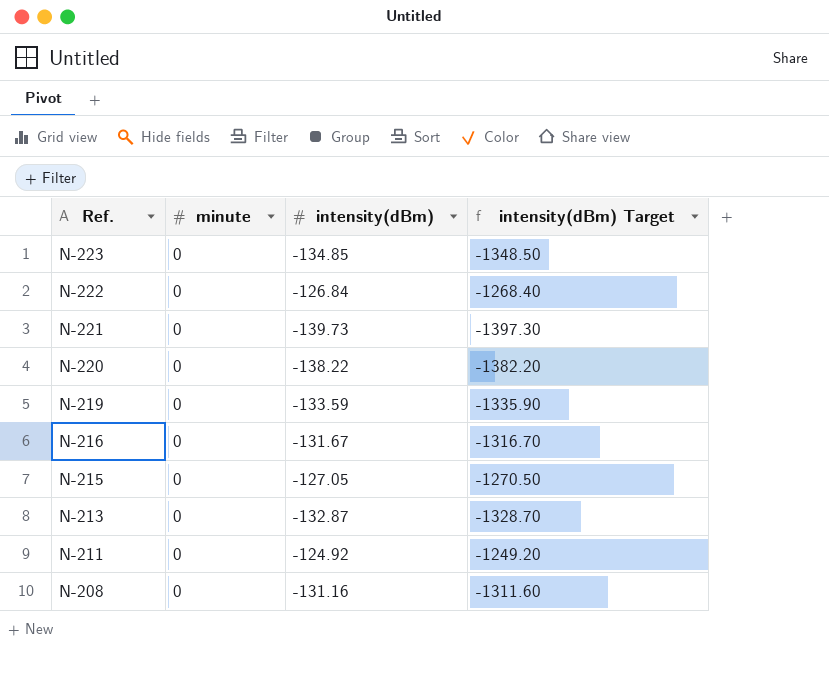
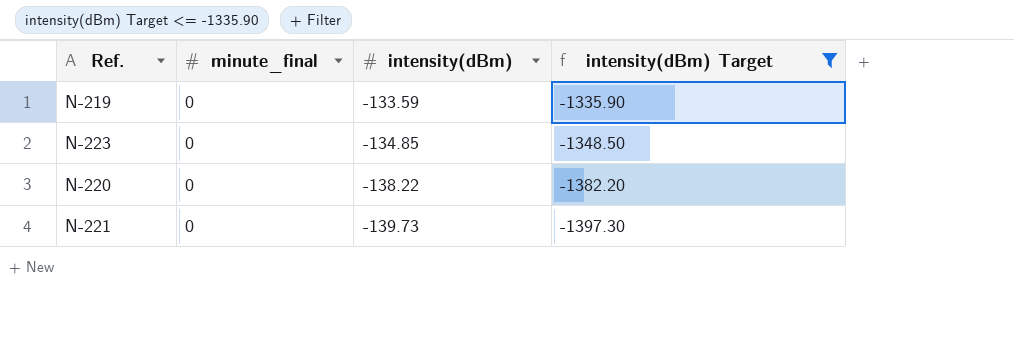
filter: none -> intensity(dBm) Target <= -1335.90
row order: Ref. descending -> intensity(dBm) descending
column name: minute -> minute_final

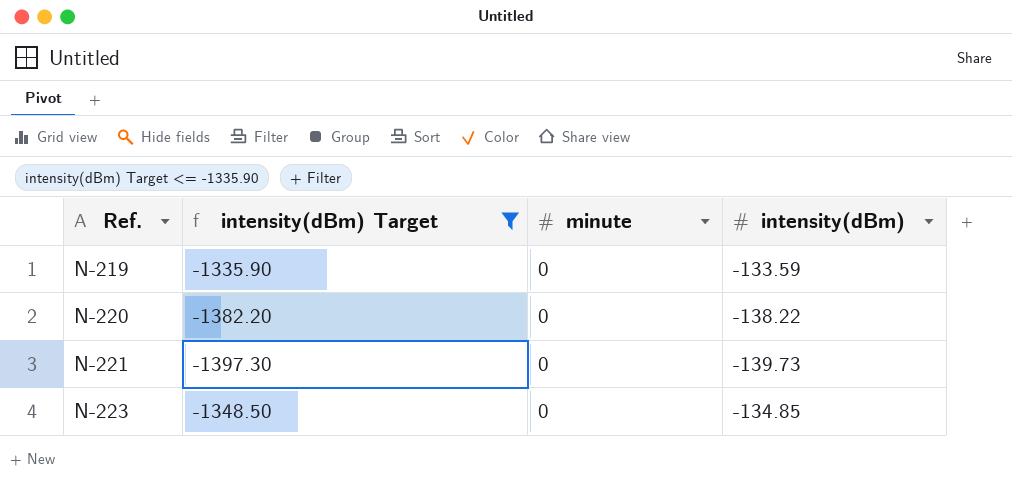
row order: intensity(dBm) descending -> Ref. ascending
column intensity(dBm) Target | position: 4 -> 2
column name: minute_final -> minute

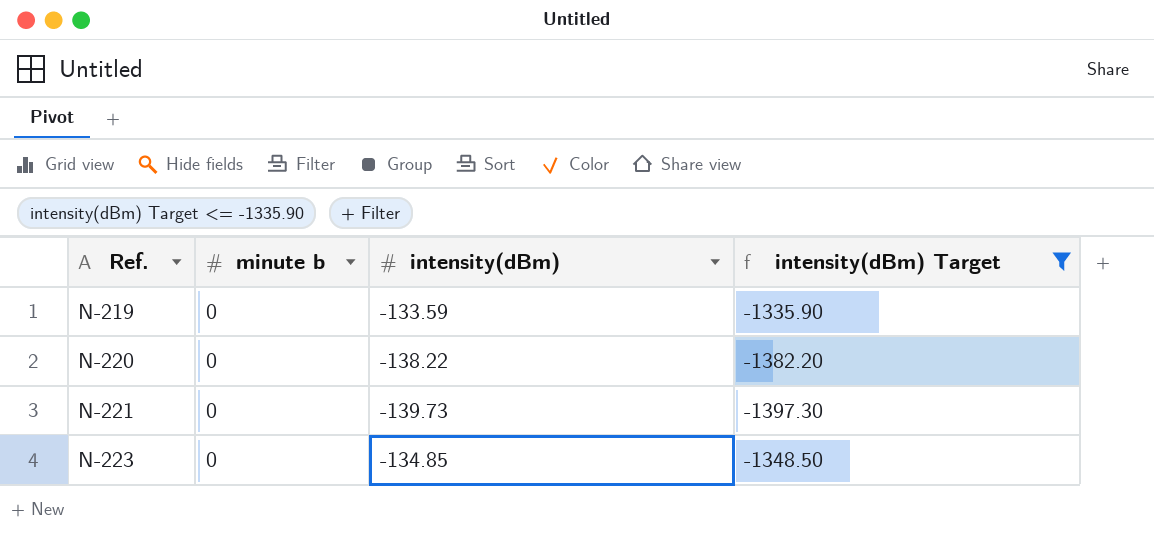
column name: minute -> minute b
column intensity(dBm) Target | position: 2 -> 4

